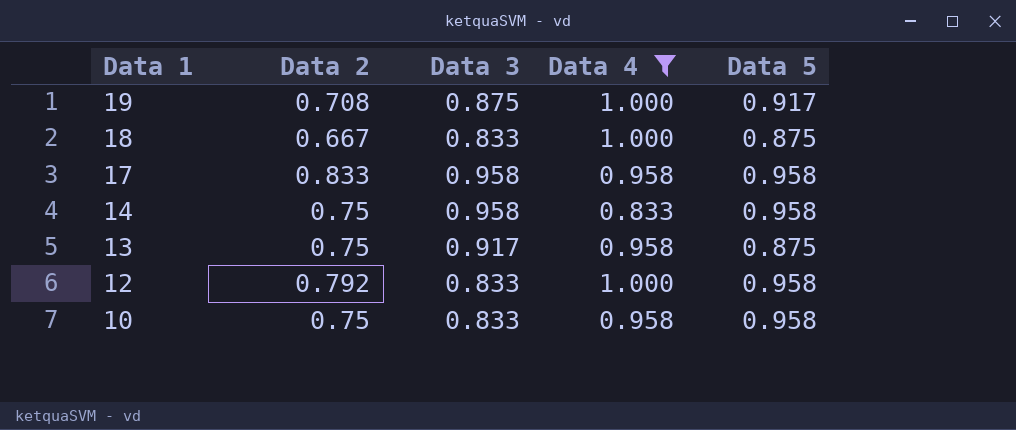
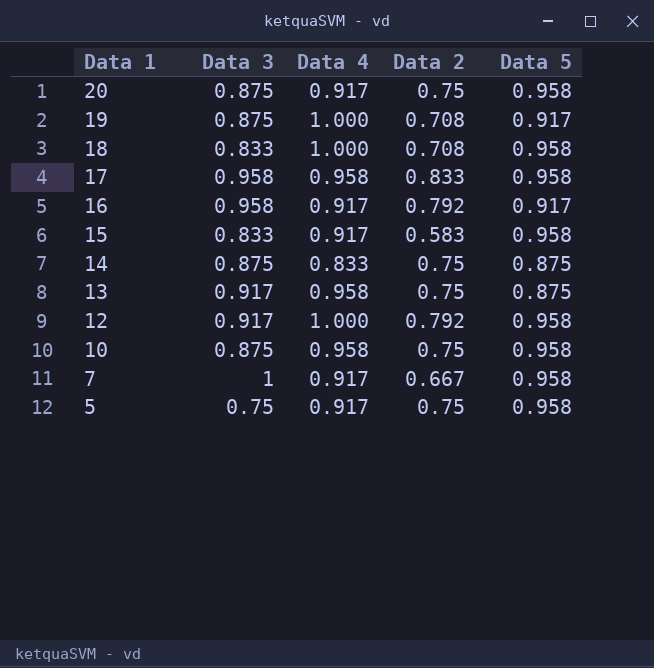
filter: Data 4 != 0.917 -> none
column Data 2 | position: 2 -> 4
18 | Data 2: 0.667 -> 0.708
18 | Data 5: 0.875 -> 0.958
14 | Data 3: 0.958 -> 0.875
14 | Data 5: 0.958 -> 0.875
12 | Data 3: 0.833 -> 0.917
10 | Data 3: 0.833 -> 0.875

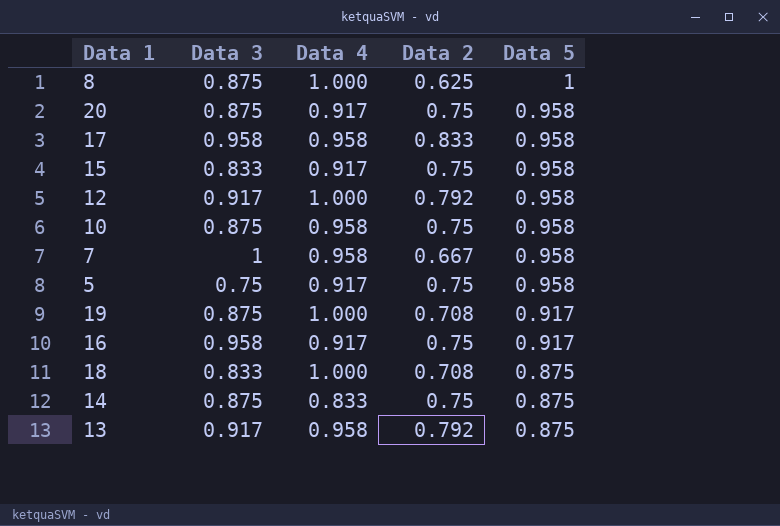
row order: Data 1 descending -> Data 5 descending
row 8: none -> 0.875 | 1.000 | 0.625 | 1
15 | Data 2: 0.583 -> 0.75
7 | Data 4: 0.917 -> 0.958
16 | Data 2: 0.792 -> 0.75
18 | Data 5: 0.958 -> 0.875
13 | Data 2: 0.75 -> 0.792

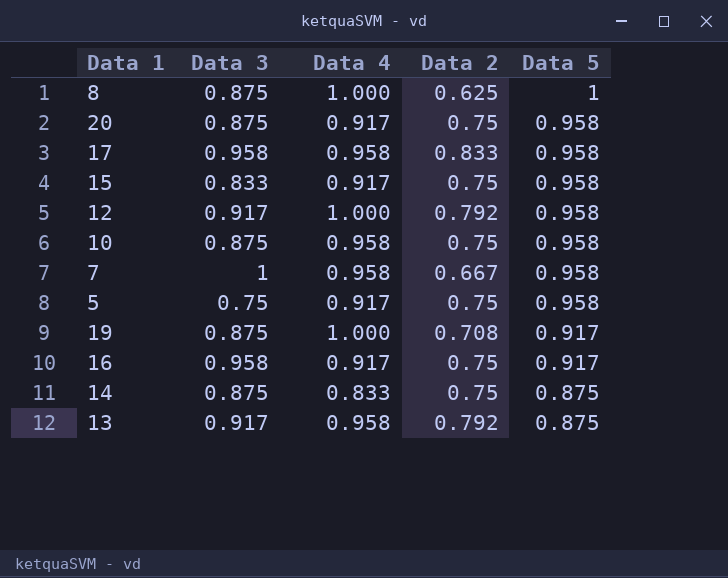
row 18: 0.833 | 1.000 | 0.708 | 0.875 -> none

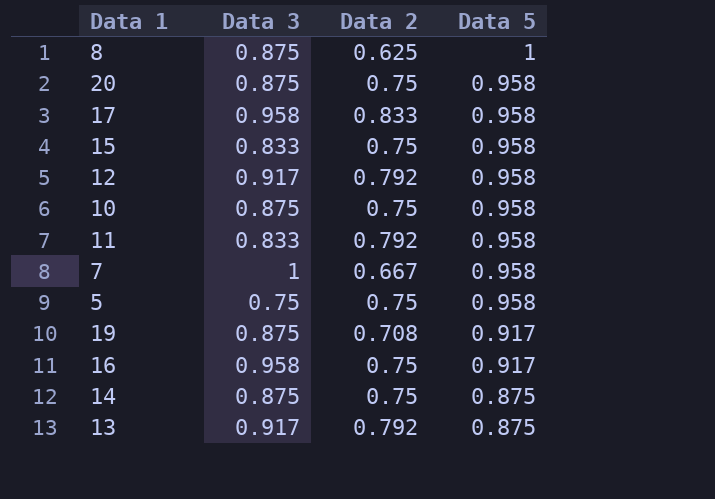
column Data 4 | position: 3 -> none
row 11: none -> 0.833 | 0.792 | 0.958

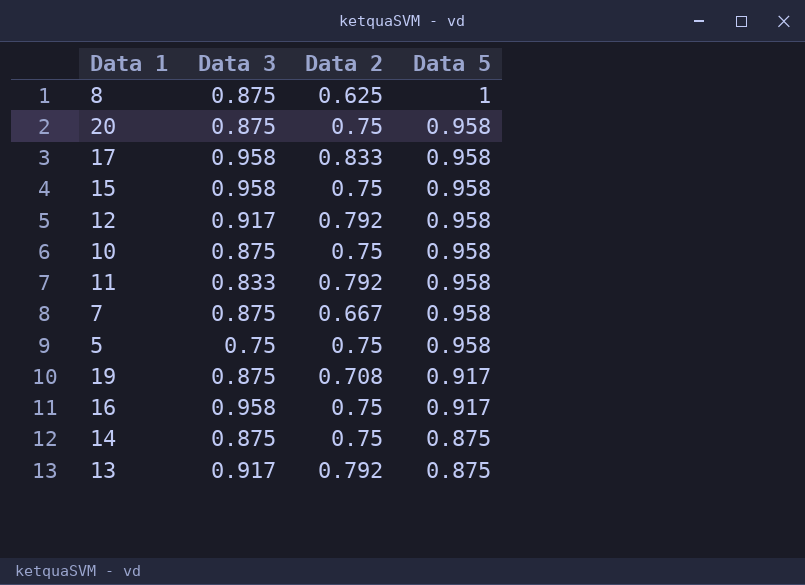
15 | Data 3: 0.833 -> 0.958
7 | Data 3: 1 -> 0.875

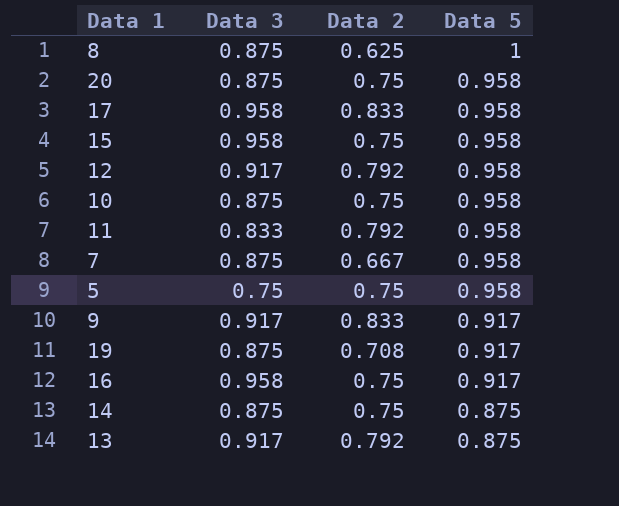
row 9: none -> 0.917 | 0.833 | 0.917

